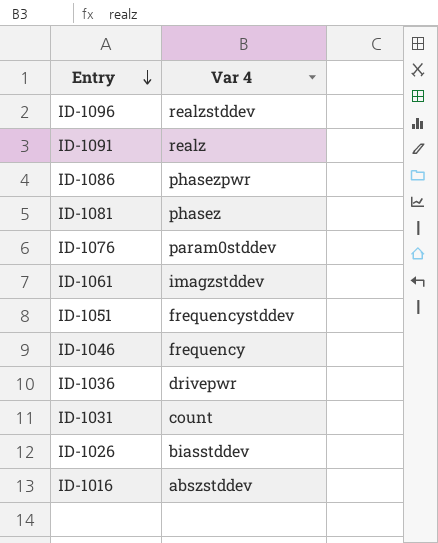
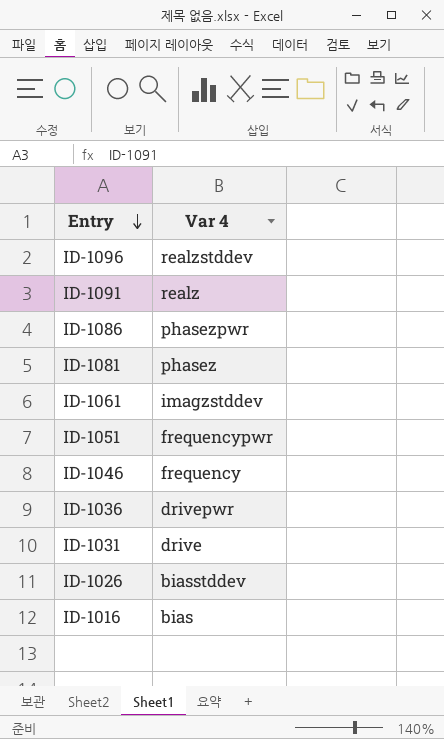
row ID-1076: param0stddev -> none
ID-1051 | Var 4: frequencystddev -> frequencypwr
ID-1031 | Var 4: count -> drive
ID-1016 | Var 4: abszstddev -> bias

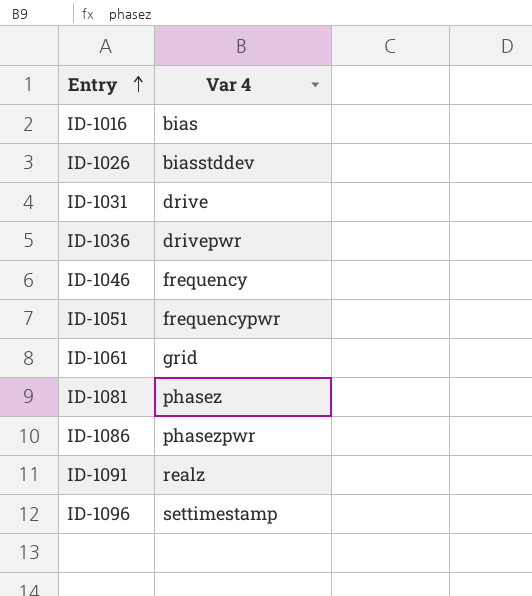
row order: Entry descending -> Entry ascending
ID-1061 | Var 4: imagzstddev -> grid
ID-1096 | Var 4: realzstddev -> settimestamp

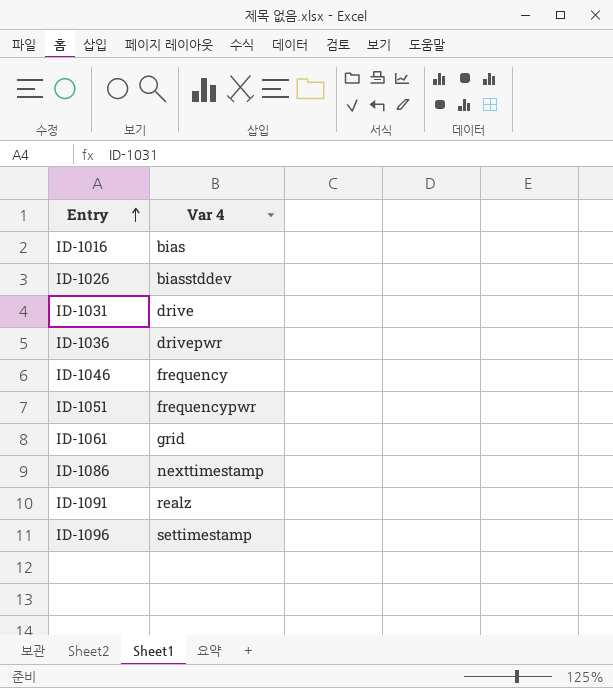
row ID-1081: phasez -> none
ID-1086 | Var 4: phasezpwr -> nexttimestamp

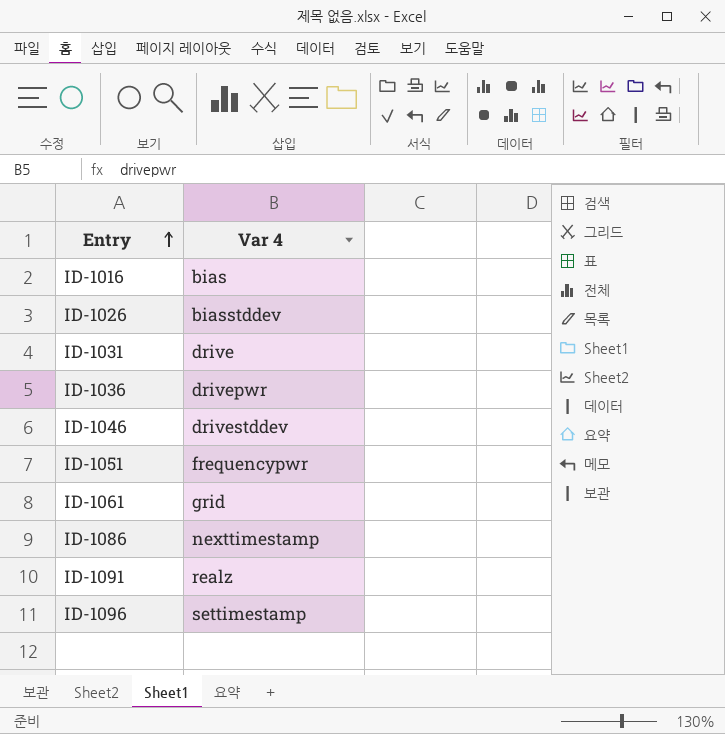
ID-1046 | Var 4: frequency -> drivestddev

